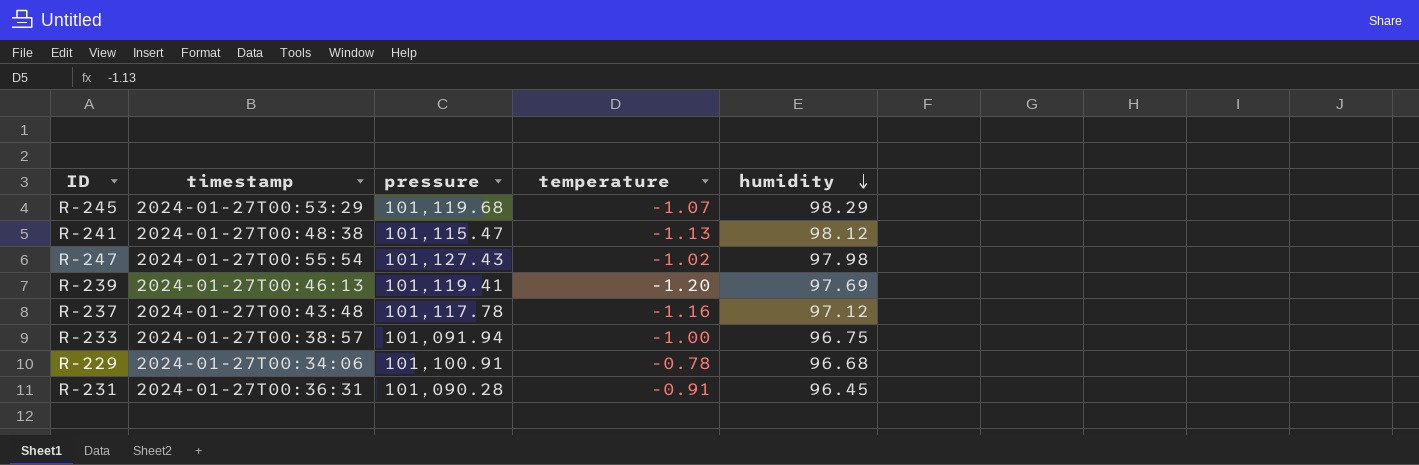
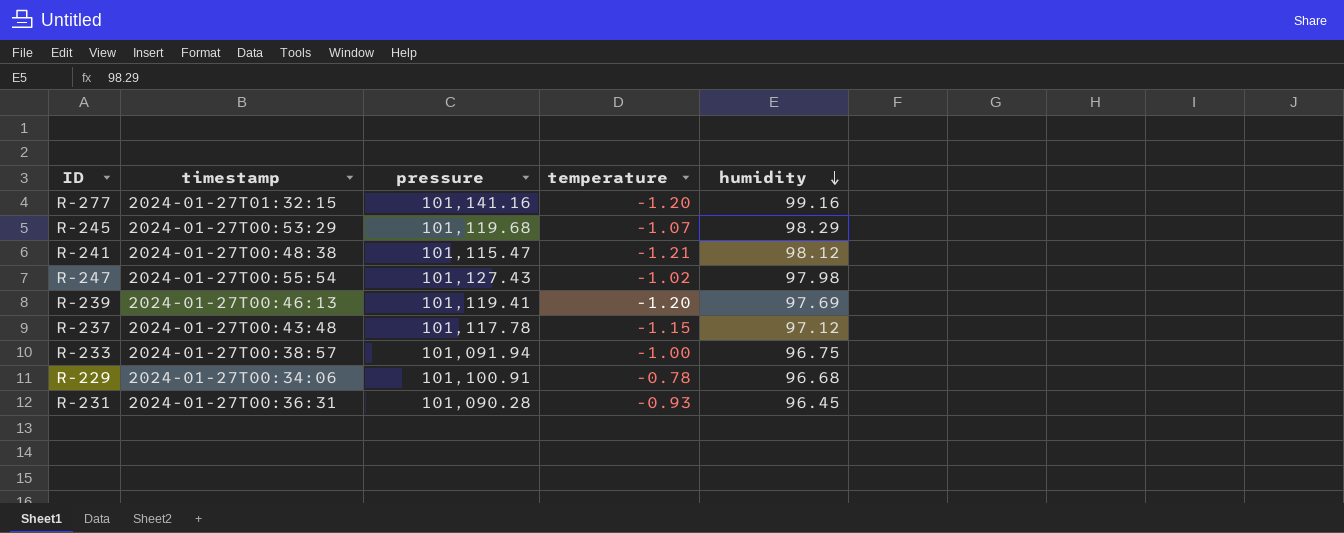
row R-277: none -> 2024-01-27T01:32:15 | 101,141.16 | -1.20 | 99.16
R-241 | temperature: -1.13 -> -1.21
R-237 | temperature: -1.16 -> -1.15
R-231 | temperature: -0.91 -> -0.93

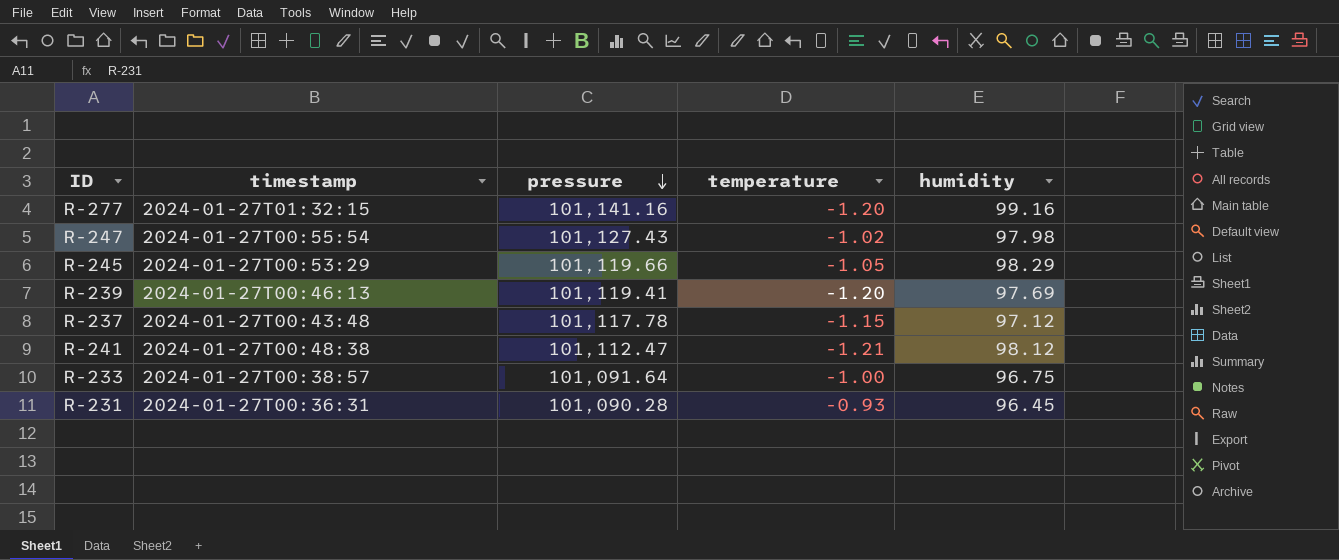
row order: humidity descending -> pressure descending
row R-229: 2024-01-27T00:34:06 | 101,100.91 | -0.78 | 96.68 -> none
R-245 | pressure: 101,119.68 -> 101,119.66
R-245 | temperature: -1.07 -> -1.05
R-241 | pressure: 101,115.47 -> 101,112.47
R-233 | pressure: 101,091.94 -> 101,091.64

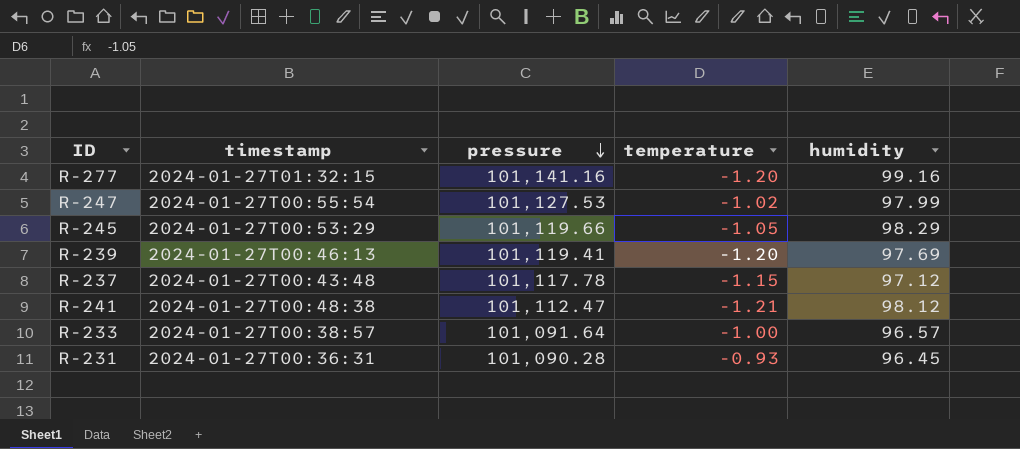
R-247 | pressure: 101,127.43 -> 101,127.53
R-247 | humidity: 97.98 -> 97.99
R-233 | humidity: 96.75 -> 96.57

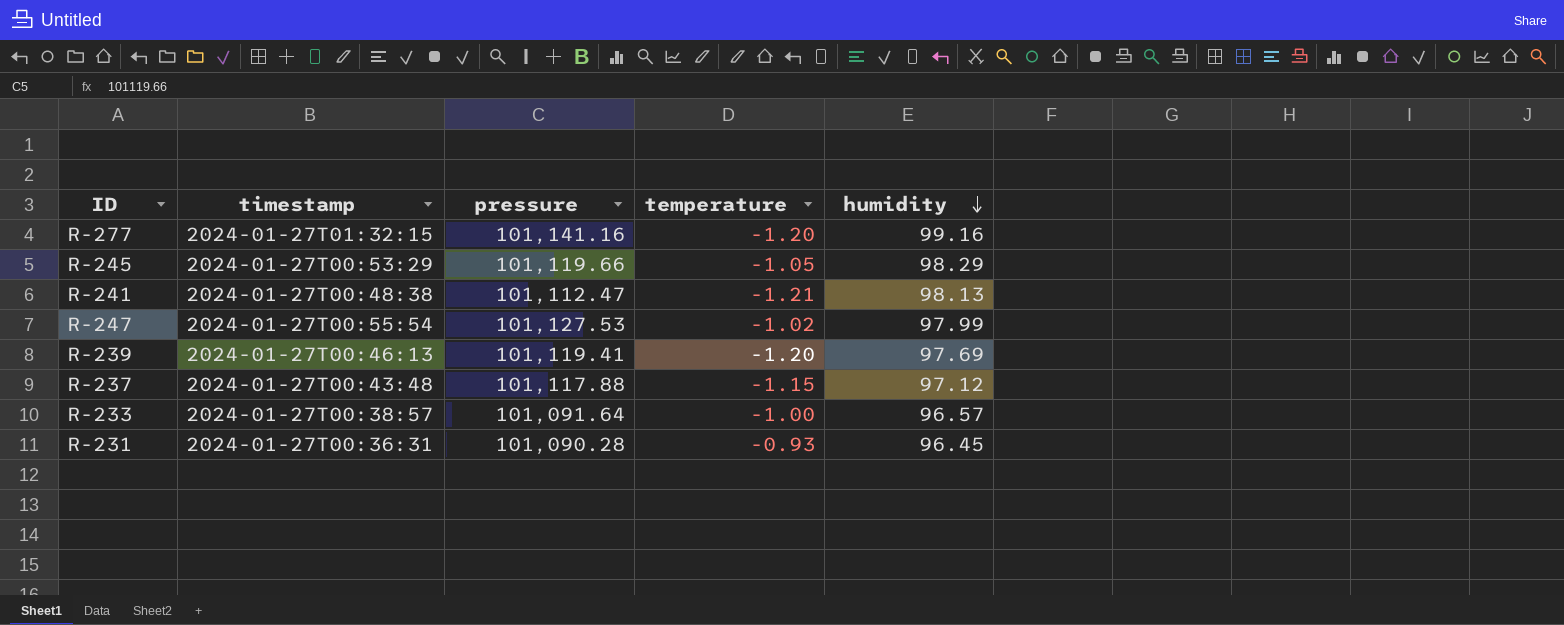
row order: pressure descending -> humidity descending
R-241 | humidity: 98.12 -> 98.13
R-237 | pressure: 101,117.78 -> 101,117.88

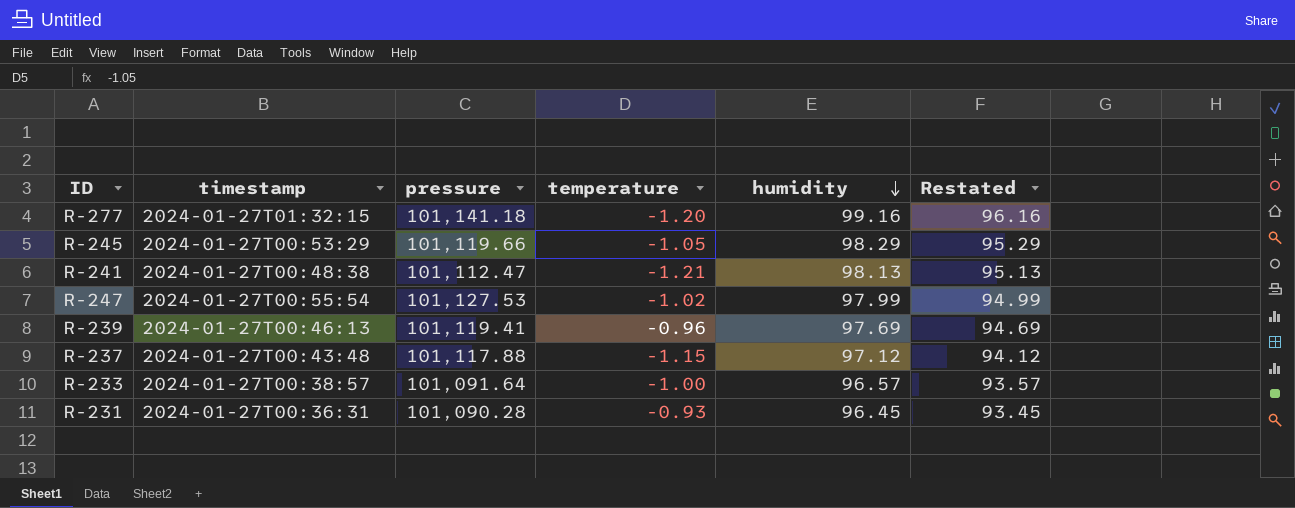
column Restated | formula: none -> [humidity] - 3
R-277 | pressure: 101,141.16 -> 101,141.18
R-239 | temperature: -1.20 -> -0.96

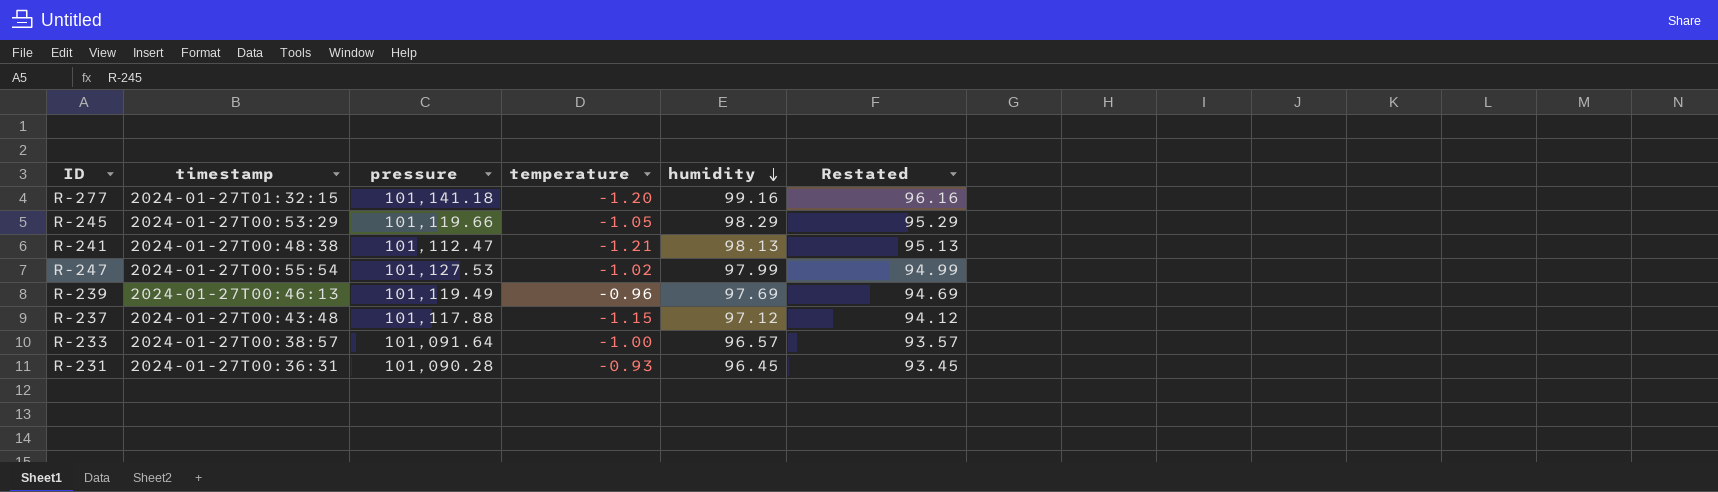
R-239 | pressure: 101,119.41 -> 101,119.49

